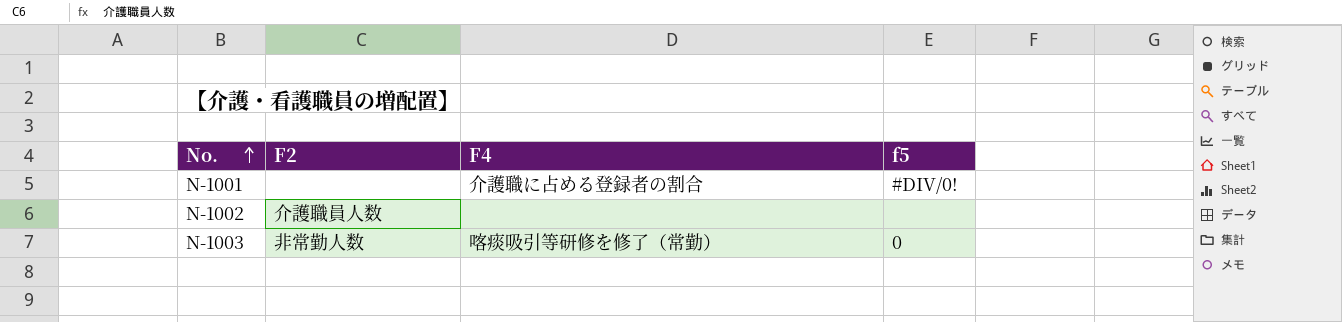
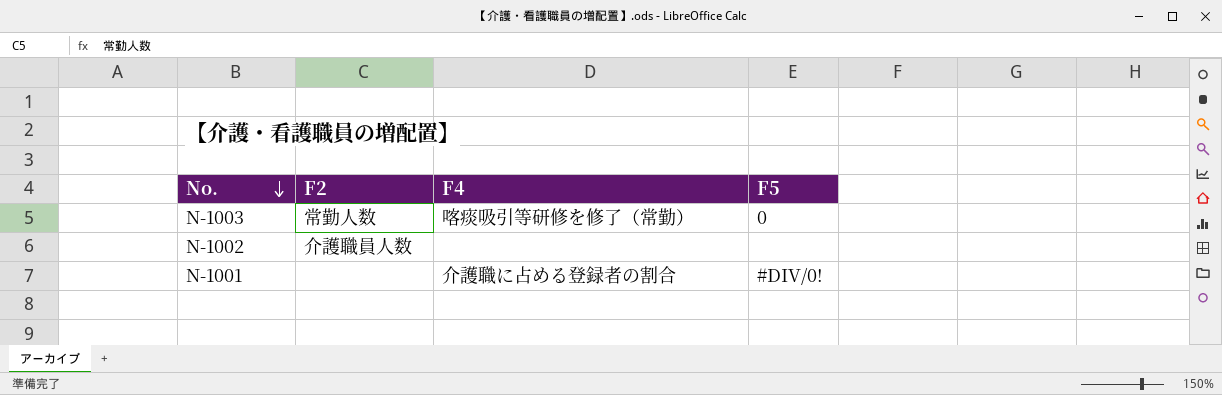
row order: No. ascending -> No. descending
column name: f5 -> F5
N-1003 | F2: 非常勤人数 -> 常勤人数

